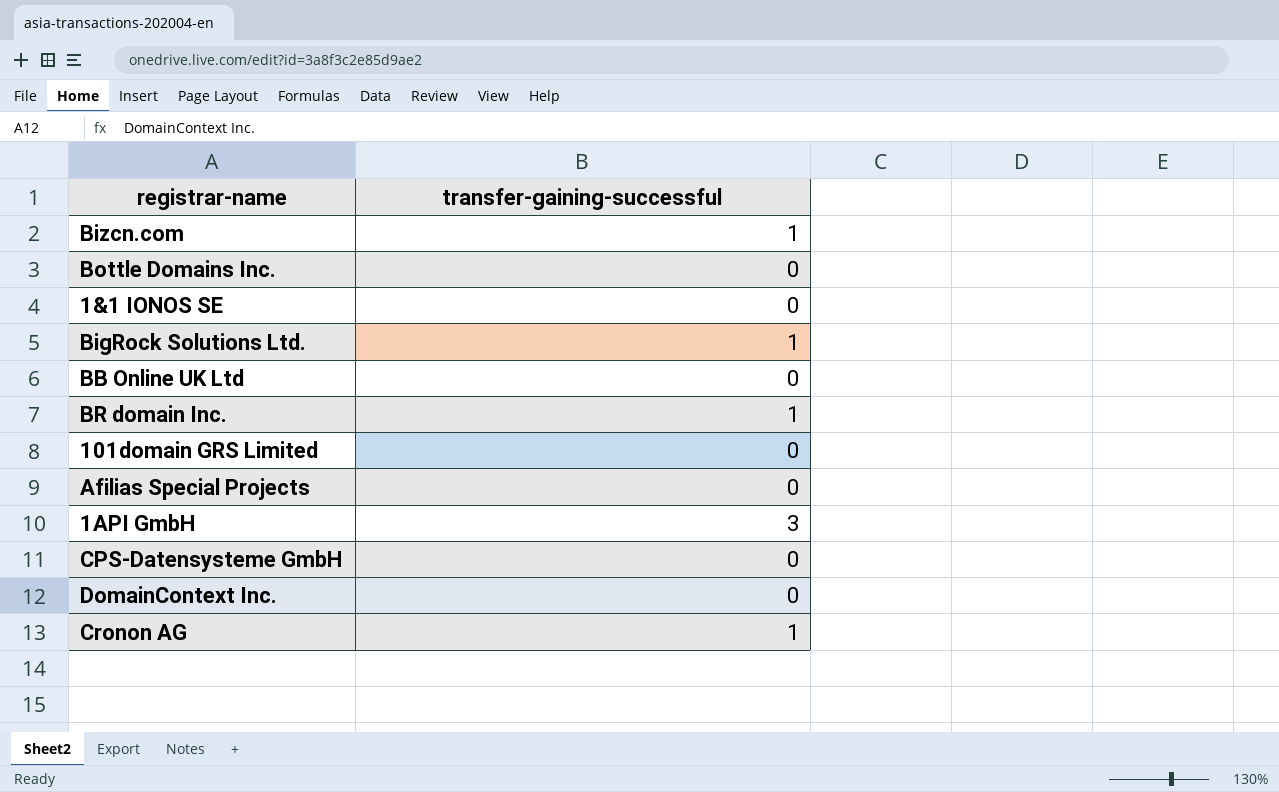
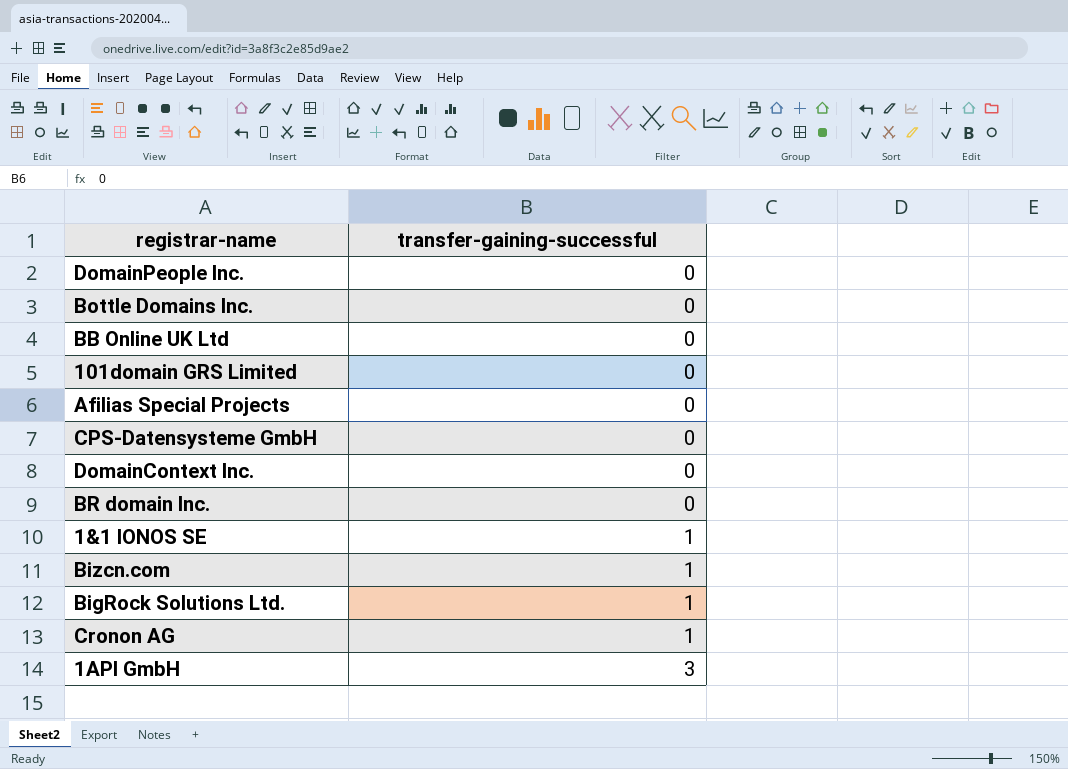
row order: none -> transfer-gaining-successful ascending
row DomainPeople Inc.: none -> 0
BR domain Inc. | transfer-gaining-successful: 1 -> 0
1&1 IONOS SE | transfer-gaining-successful: 0 -> 1

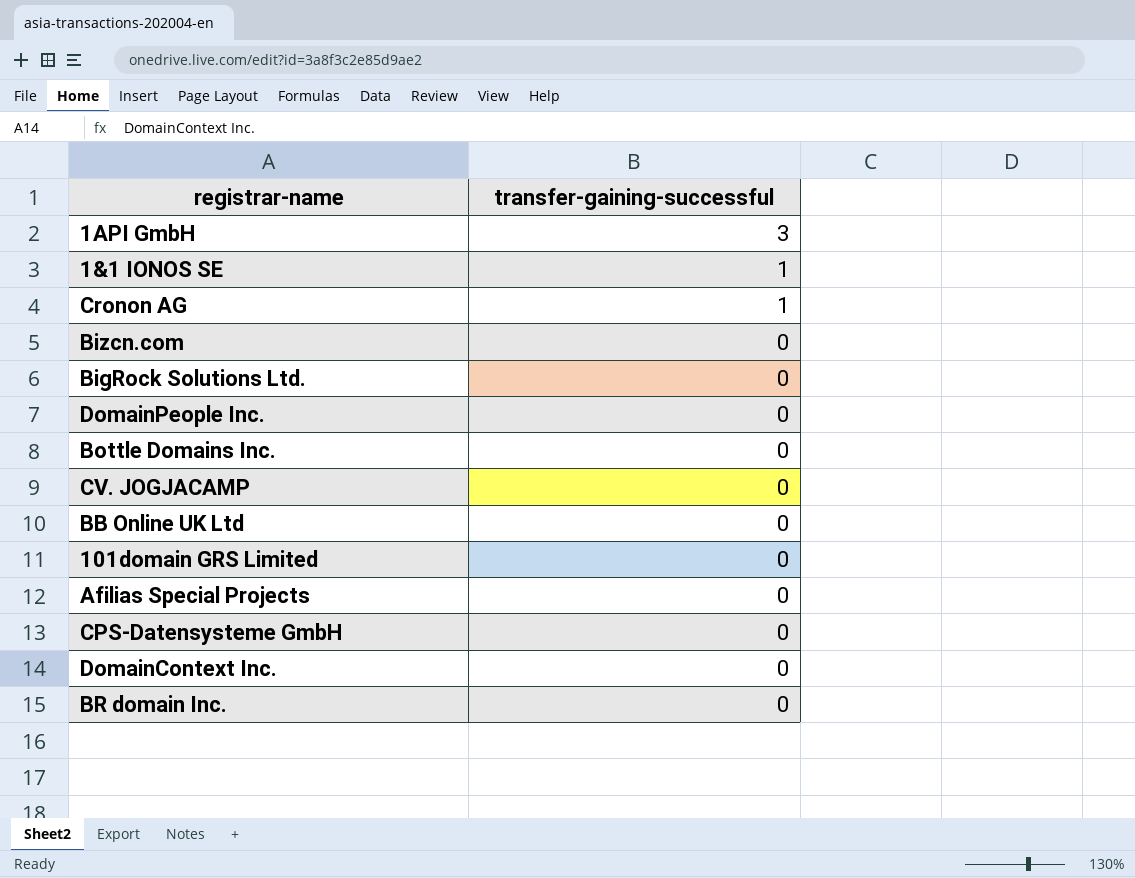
row order: transfer-gaining-successful ascending -> transfer-gaining-successful descending
Bizcn.com | transfer-gaining-successful: 1 -> 0
BigRock Solutions Ltd. | transfer-gaining-successful: 1 -> 0
row CV. JOGJACAMP: none -> 0

